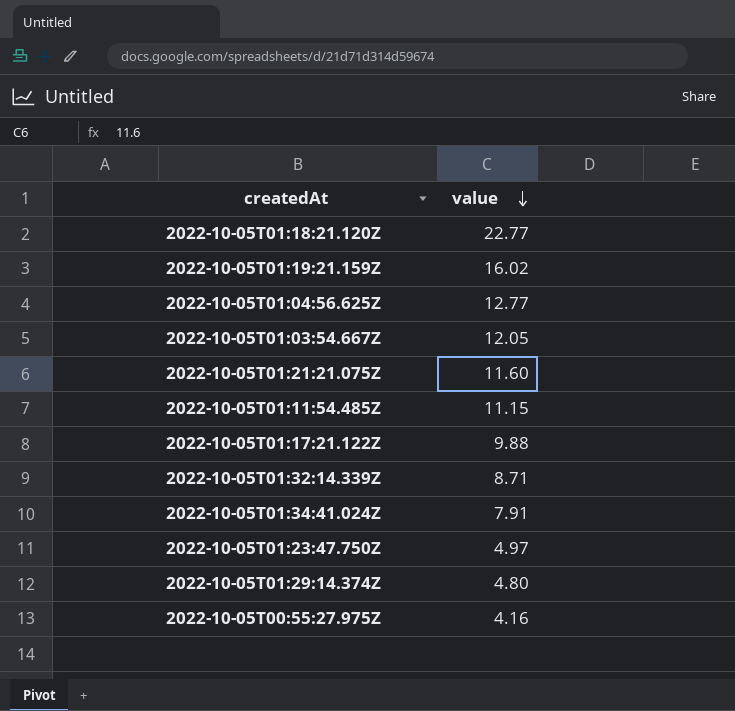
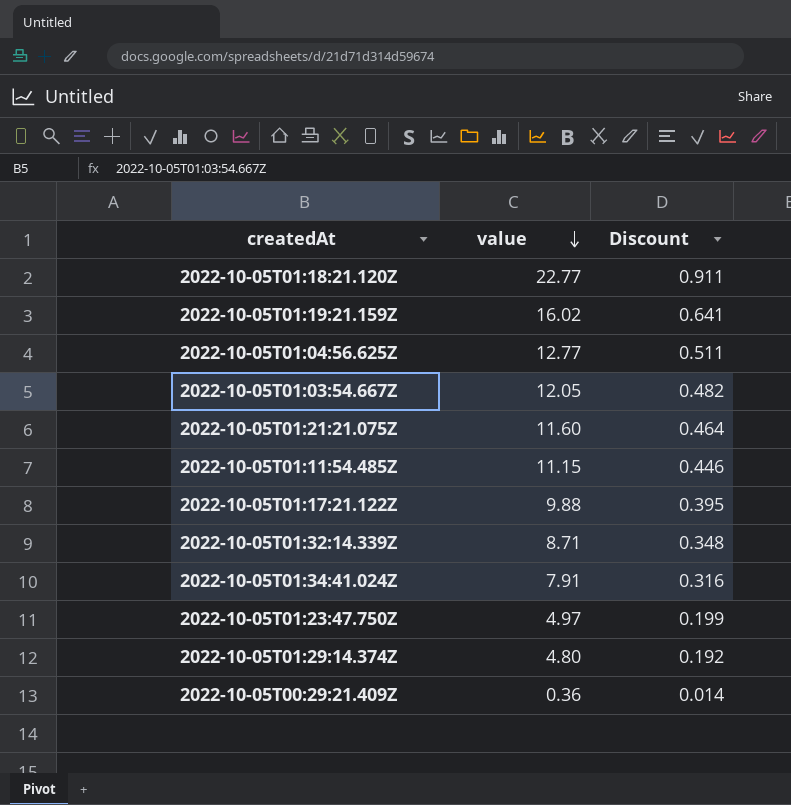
column Discount | formula: none -> [value] * 0.04
row 2022-10-05T00:55:27.975Z: 4.16 -> none
row 2022-10-05T00:29:21.409Z: none -> 0.36 | 0.014

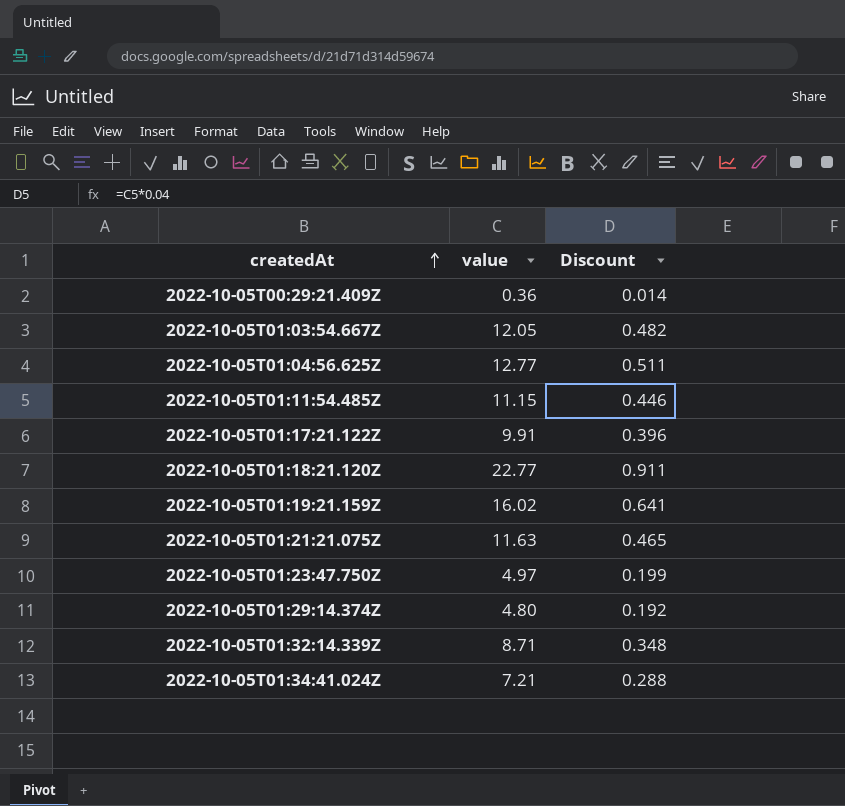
row order: value descending -> createdAt ascending
2022-10-05T01:17:21.122Z | value: 9.88 -> 9.91
2022-10-05T01:17:21.122Z | Discount: 0.395 -> 0.396
2022-10-05T01:21:21.075Z | value: 11.60 -> 11.63
2022-10-05T01:21:21.075Z | Discount: 0.464 -> 0.465
2022-10-05T01:34:41.024Z | value: 7.91 -> 7.21
2022-10-05T01:34:41.024Z | Discount: 0.316 -> 0.288

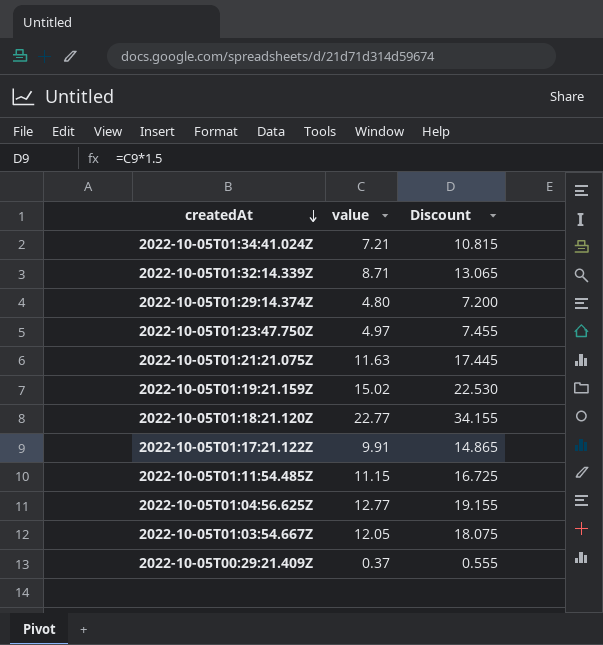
row order: createdAt ascending -> createdAt descending
column Discount | formula: [value] * 0.04 -> [value] * 1.5
2022-10-05T01:19:21.159Z | value: 16.02 -> 15.02
2022-10-05T00:29:21.409Z | value: 0.36 -> 0.37

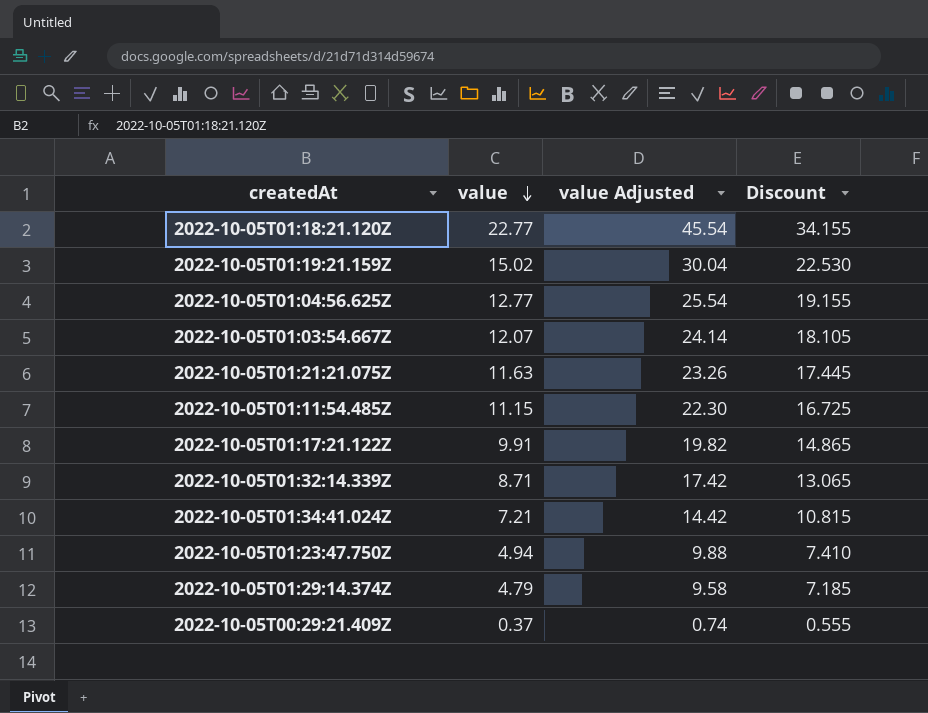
row order: createdAt descending -> value descending
column value Adjusted | formula: none -> [value] * 2
2022-10-05T01:03:54.667Z | value: 12.05 -> 12.07
2022-10-05T01:03:54.667Z | Discount: 18.075 -> 18.105
2022-10-05T01:23:47.750Z | value: 4.97 -> 4.94
2022-10-05T01:23:47.750Z | Discount: 7.455 -> 7.410
2022-10-05T01:29:14.374Z | value: 4.80 -> 4.79
2022-10-05T01:29:14.374Z | Discount: 7.200 -> 7.185

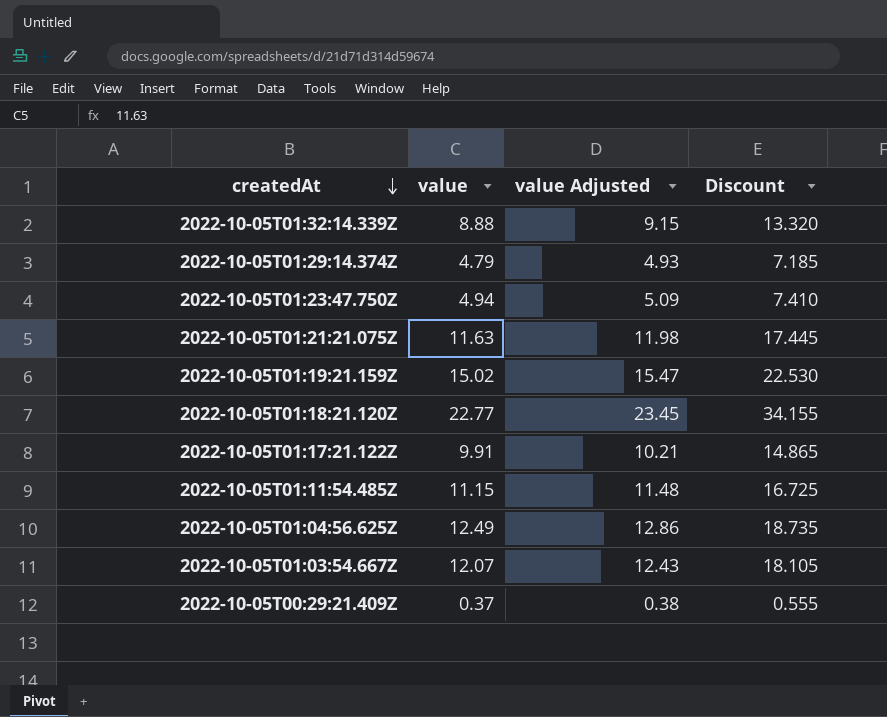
row order: value descending -> createdAt descending
column value Adjusted | formula: [value] * 2 -> [value] * 1.03
row 2022-10-05T01:34:41.024Z: 7.21 | 14.42 | 10.815 -> none
2022-10-05T01:32:14.339Z | value: 8.71 -> 8.88
2022-10-05T01:32:14.339Z | Discount: 13.065 -> 13.320
2022-10-05T01:04:56.625Z | value: 12.77 -> 12.49
2022-10-05T01:04:56.625Z | Discount: 19.155 -> 18.735

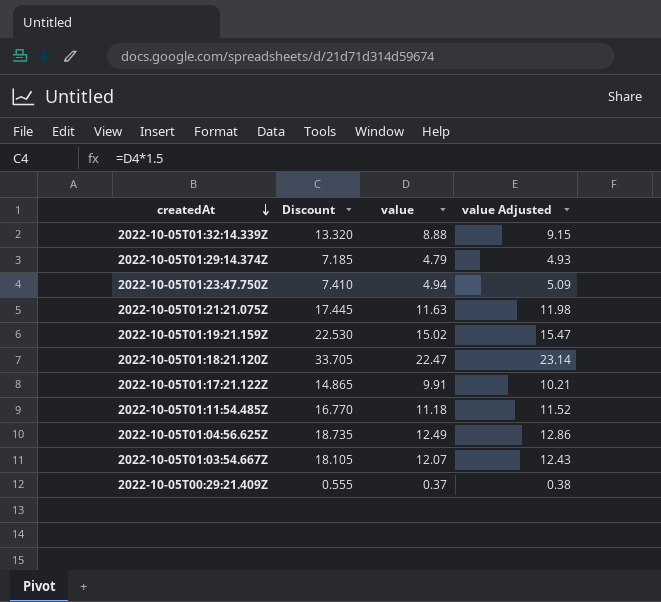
column Discount | position: 4 -> 2
2022-10-05T01:18:21.120Z | Discount: 34.155 -> 33.705
2022-10-05T01:18:21.120Z | value: 22.77 -> 22.47
2022-10-05T01:18:21.120Z | value Adjusted: 23.45 -> 23.14
2022-10-05T01:11:54.485Z | Discount: 16.725 -> 16.770
2022-10-05T01:11:54.485Z | value: 11.15 -> 11.18
2022-10-05T01:11:54.485Z | value Adjusted: 11.48 -> 11.52

